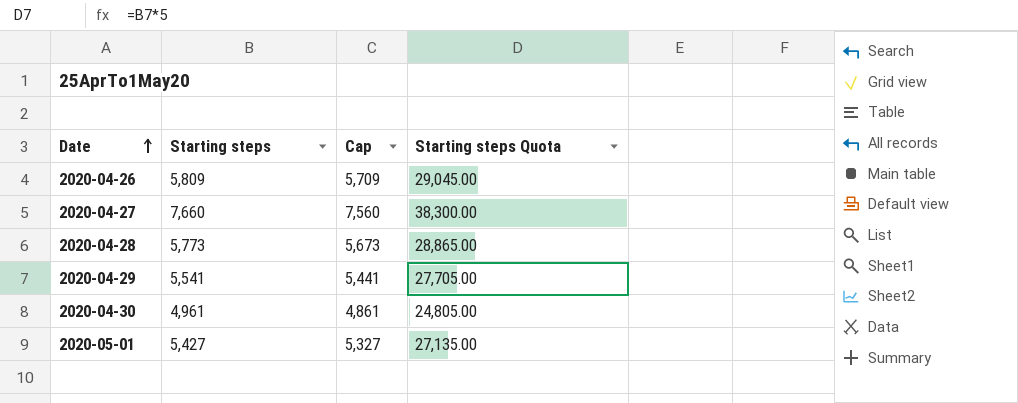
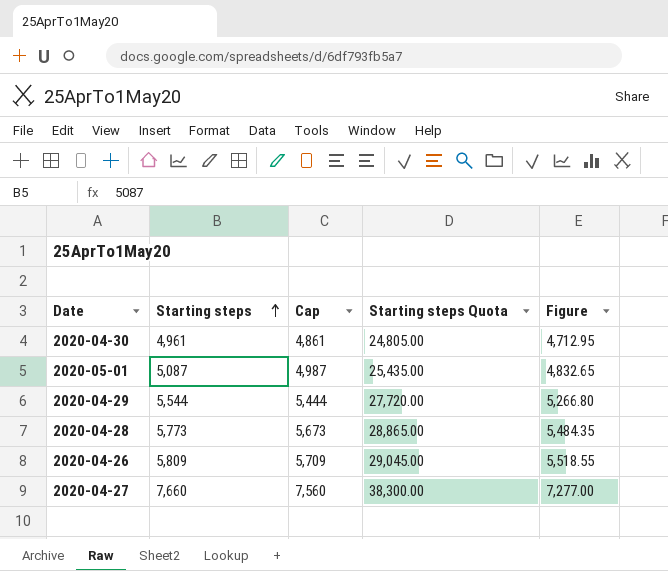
row order: Date ascending -> Starting steps ascending
column Figure | formula: none -> [Starting steps] * 0.95
2020-05-01 | Starting steps: 5,427 -> 5,087
2020-05-01 | Cap: 5,327 -> 4,987
2020-05-01 | Starting steps Quota: 27,135.00 -> 25,435.00
2020-04-29 | Starting steps: 5,541 -> 5,544
2020-04-29 | Cap: 5,441 -> 5,444
2020-04-29 | Starting steps Quota: 27,705.00 -> 27,720.00

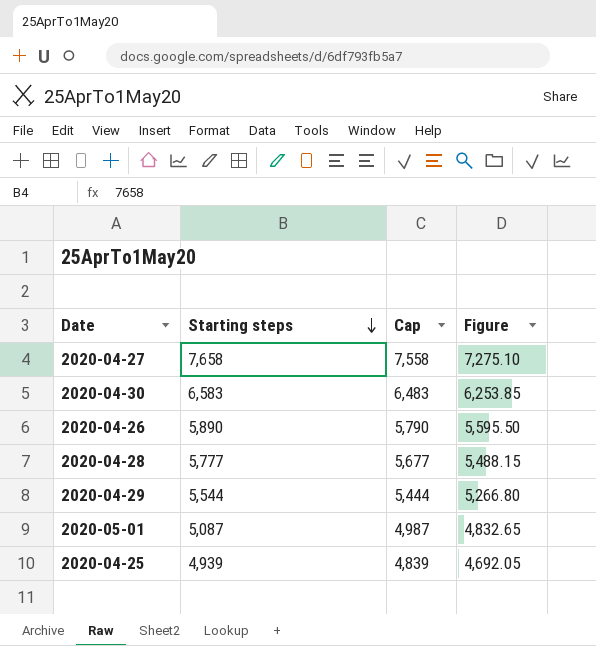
row order: Starting steps ascending -> Starting steps descending
column Starting steps Quota | formula: [Starting steps] * 5 -> none
2020-04-27 | Starting steps: 7,660 -> 7,658
2020-04-27 | Cap: 7,560 -> 7,558
2020-04-27 | Figure: 7,277.00 -> 7,275.10
2020-04-30 | Starting steps: 4,961 -> 6,583
2020-04-30 | Cap: 4,861 -> 6,483
2020-04-30 | Figure: 4,712.95 -> 6,253.85
2020-04-26 | Starting steps: 5,809 -> 5,890
2020-04-26 | Cap: 5,709 -> 5,790
2020-04-26 | Figure: 5,518.55 -> 5,595.50
2020-04-28 | Starting steps: 5,773 -> 5,777
2020-04-28 | Cap: 5,673 -> 5,677
2020-04-28 | Figure: 5,484.35 -> 5,488.15
row 2020-04-25: none -> 4,939 | 4,839 | 4,692.05

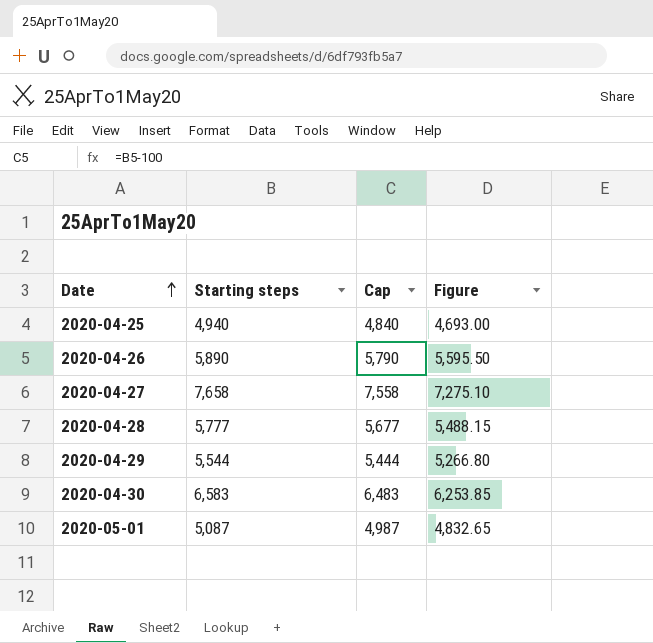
row order: Starting steps descending -> Date ascending
2020-04-25 | Starting steps: 4,939 -> 4,940
2020-04-25 | Cap: 4,839 -> 4,840
2020-04-25 | Figure: 4,692.05 -> 4,693.00

